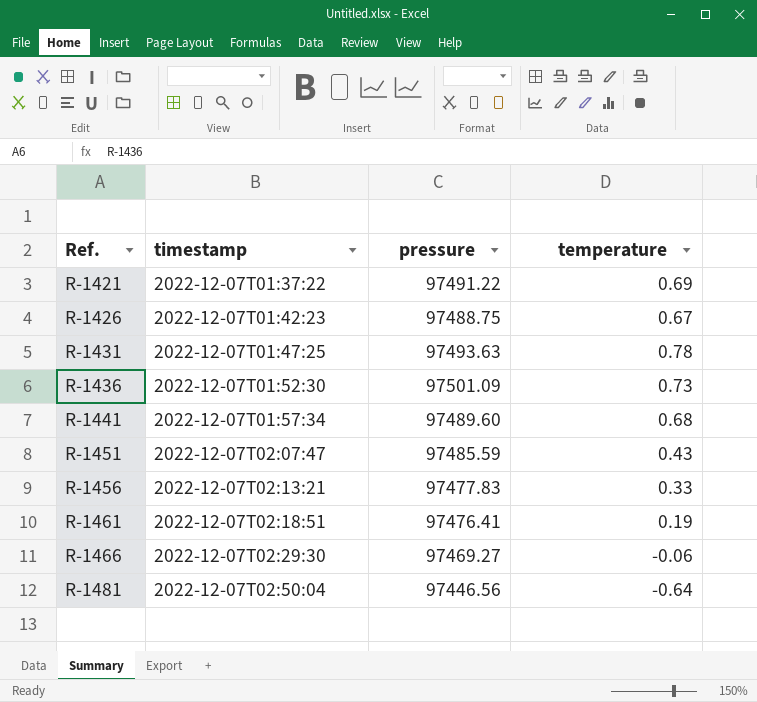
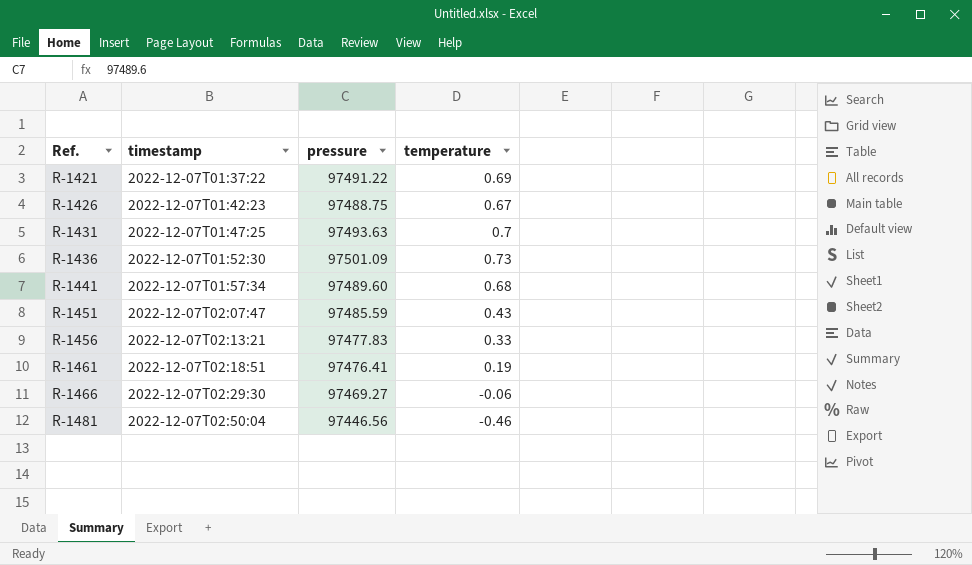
R-1431 | temperature: 0.78 -> 0.7
R-1481 | temperature: -0.64 -> -0.46

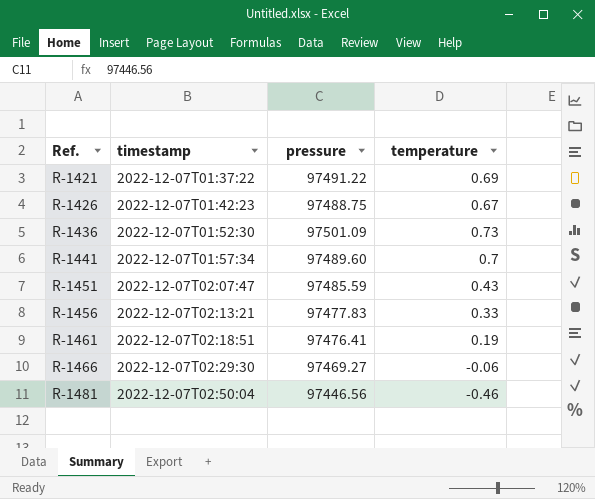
row R-1431: 2022-12-07T01:47:25 | 97493.63 | 0.7 -> none
R-1441 | temperature: 0.68 -> 0.7

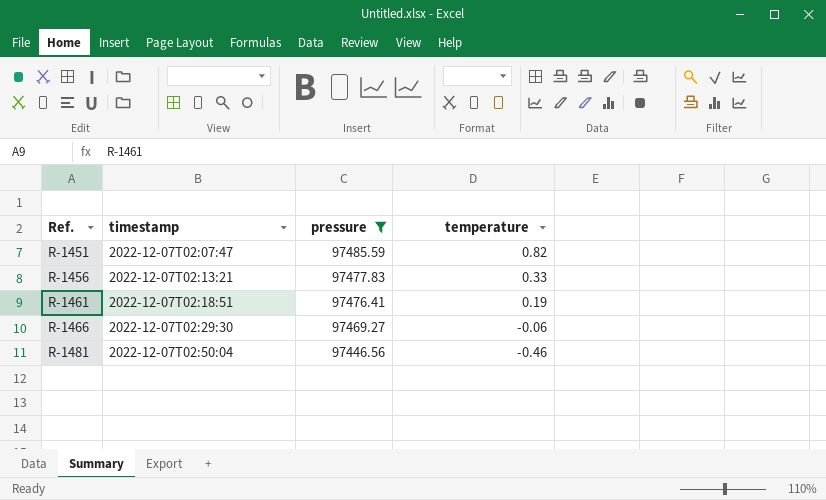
filter: none -> pressure <= 97485.59
R-1451 | temperature: 0.43 -> 0.82

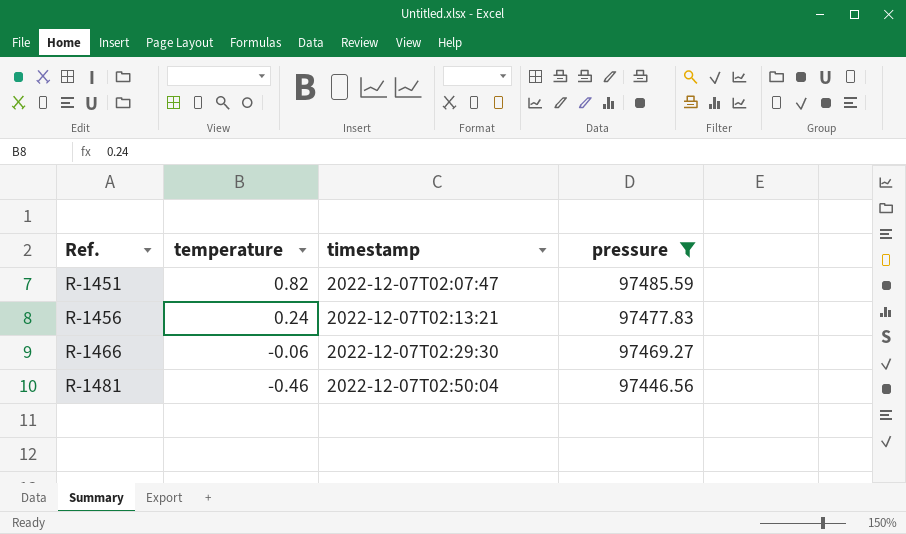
column temperature | position: 4 -> 2
row R-1461: 2022-12-07T02:18:51 | 97476.41 | 0.19 -> none
R-1456 | temperature: 0.33 -> 0.24

